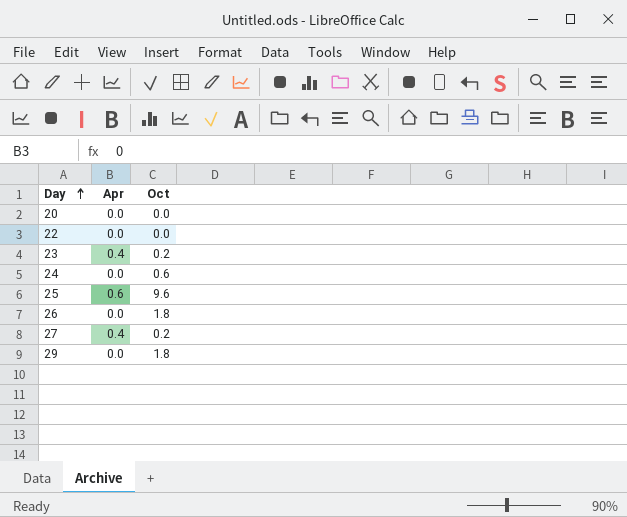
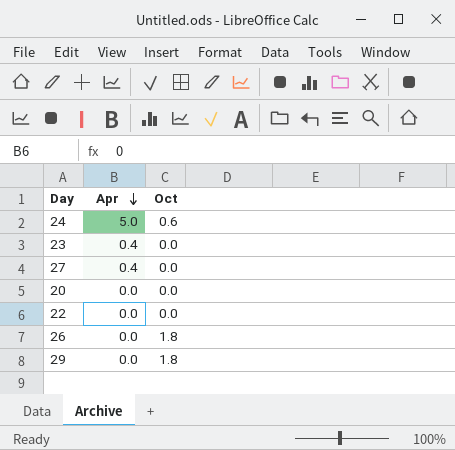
row order: Day ascending -> Apr descending
row 25: 0.6 | 9.6 -> none
24 | Apr: 0.0 -> 5.0
23 | Oct: 0.2 -> 0.0
27 | Oct: 0.2 -> 0.0

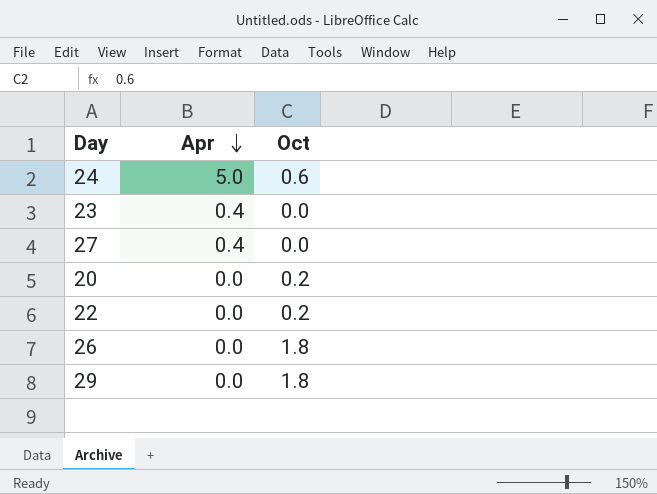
20 | Oct: 0.0 -> 0.2
22 | Oct: 0.0 -> 0.2

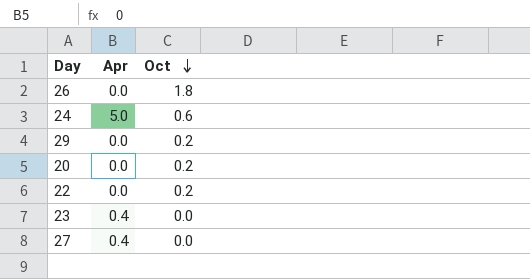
row order: Apr descending -> Oct descending
29 | Oct: 1.8 -> 0.2

